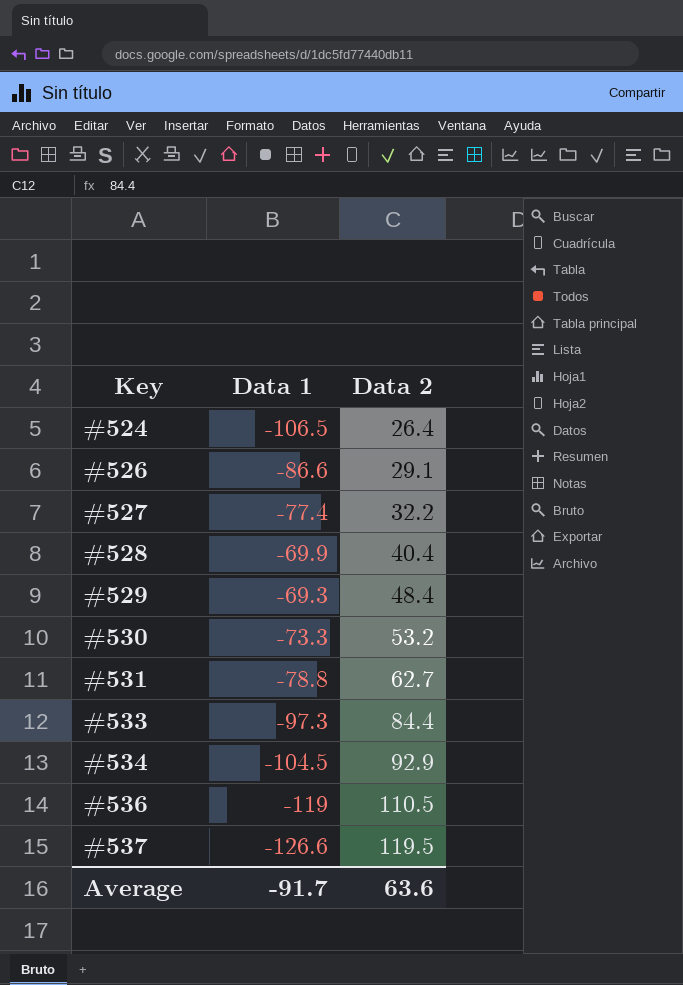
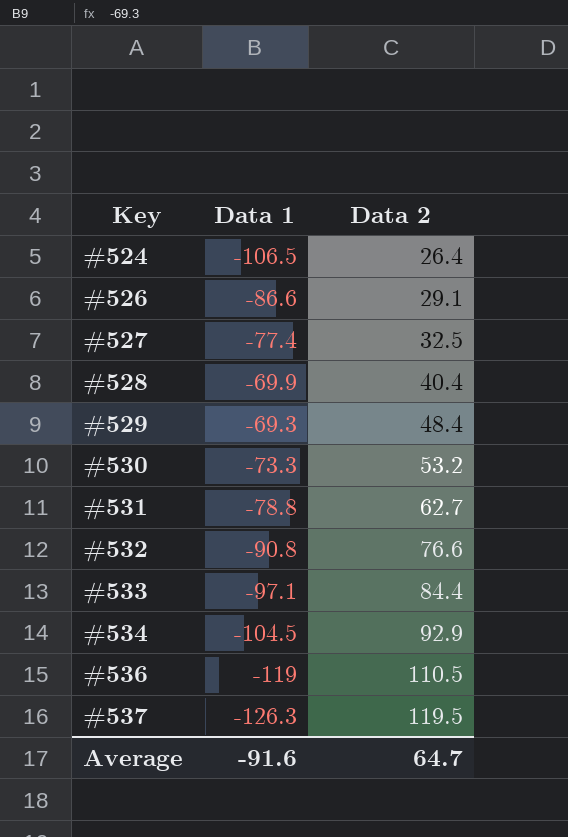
#527 | Data 2: 32.2 -> 32.5
row #532: none -> -90.8 | 76.6
#533 | Data 1: -97.3 -> -97.1
#537 | Data 1: -126.6 -> -126.3
Average | Data 1: -91.7 -> -91.6
Average | Data 2: 63.6 -> 64.7

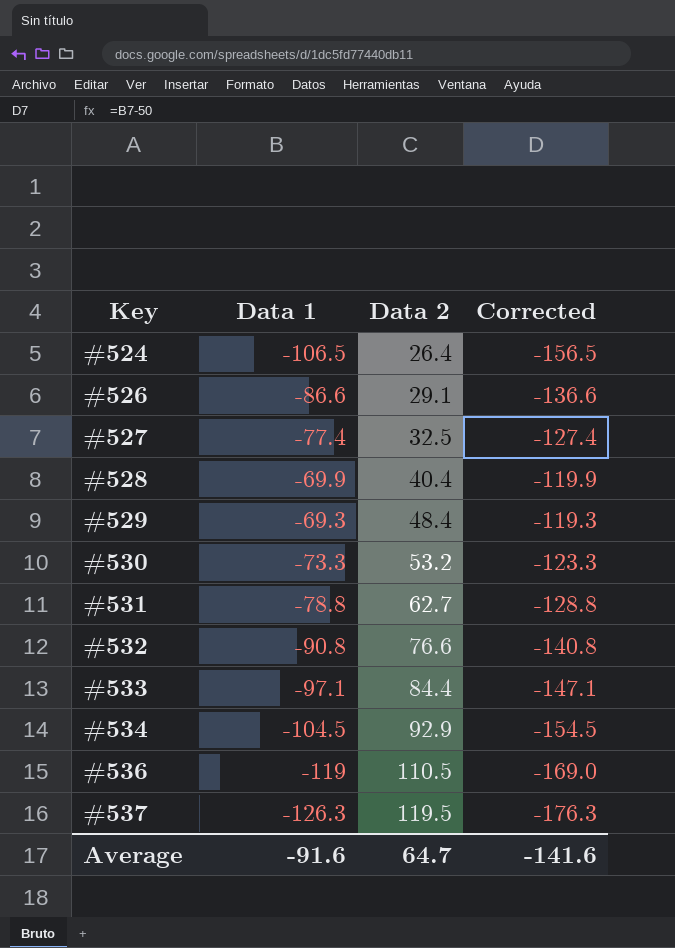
column Corrected | formula: none -> [Data 1] - 50

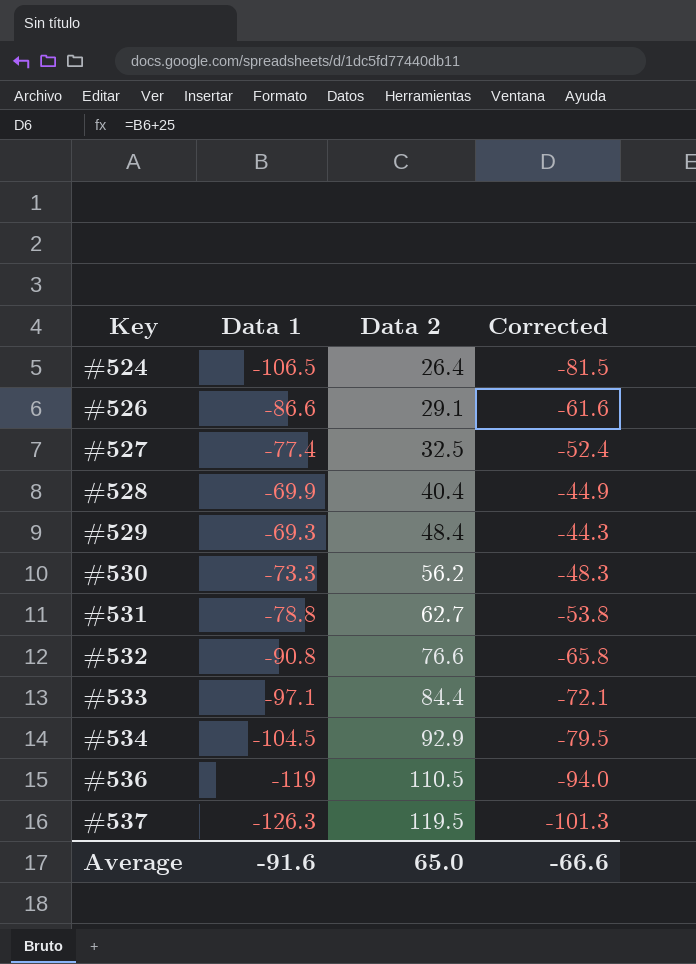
column Corrected | formula: [Data 1] - 50 -> [Data 1] + 25
#530 | Data 2: 53.2 -> 56.2
Average | Data 2: 64.7 -> 65.0
Average | Corrected: -141.6 -> -66.6

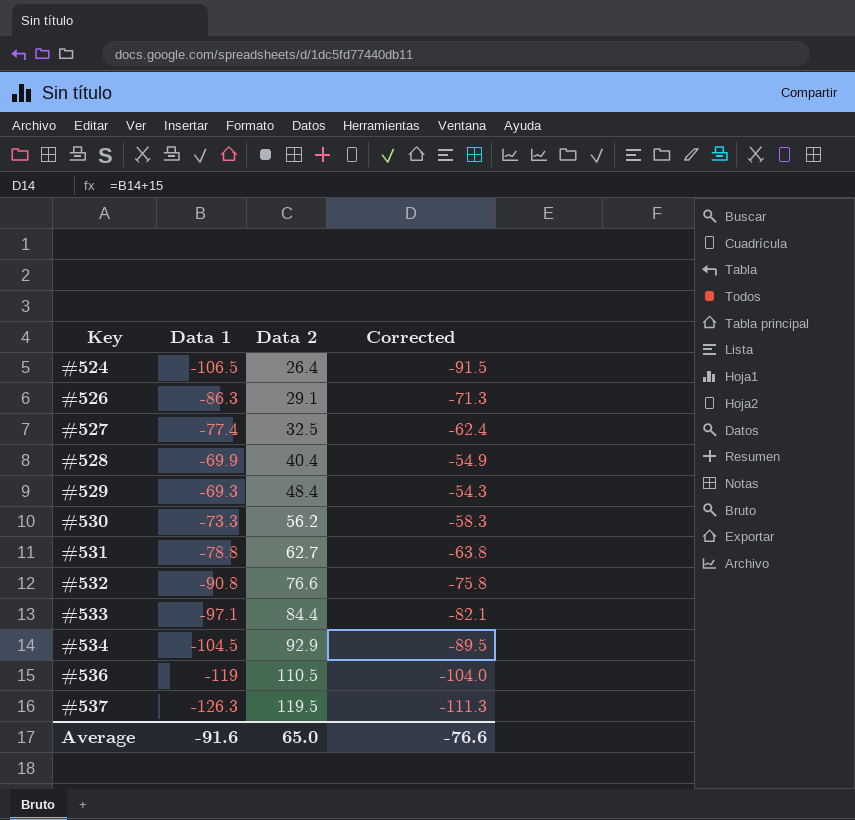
column Corrected | formula: [Data 1] + 25 -> [Data 1] + 15
#526 | Data 1: -86.6 -> -86.3
Average | Corrected: -66.6 -> -76.6

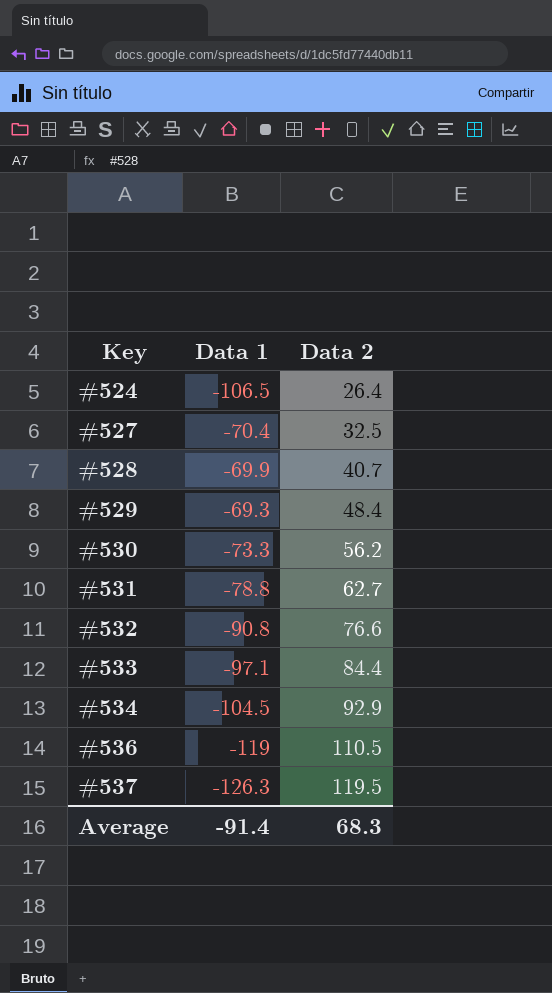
column Corrected | formula: [Data 1] + 15 -> none
row #526: -86.3 | 29.1 | -71.3 -> none
#527 | Data 1: -77.4 -> -70.4
#528 | Data 2: 40.4 -> 40.7
Average | Data 1: -91.6 -> -91.4
Average | Data 2: 65.0 -> 68.3

